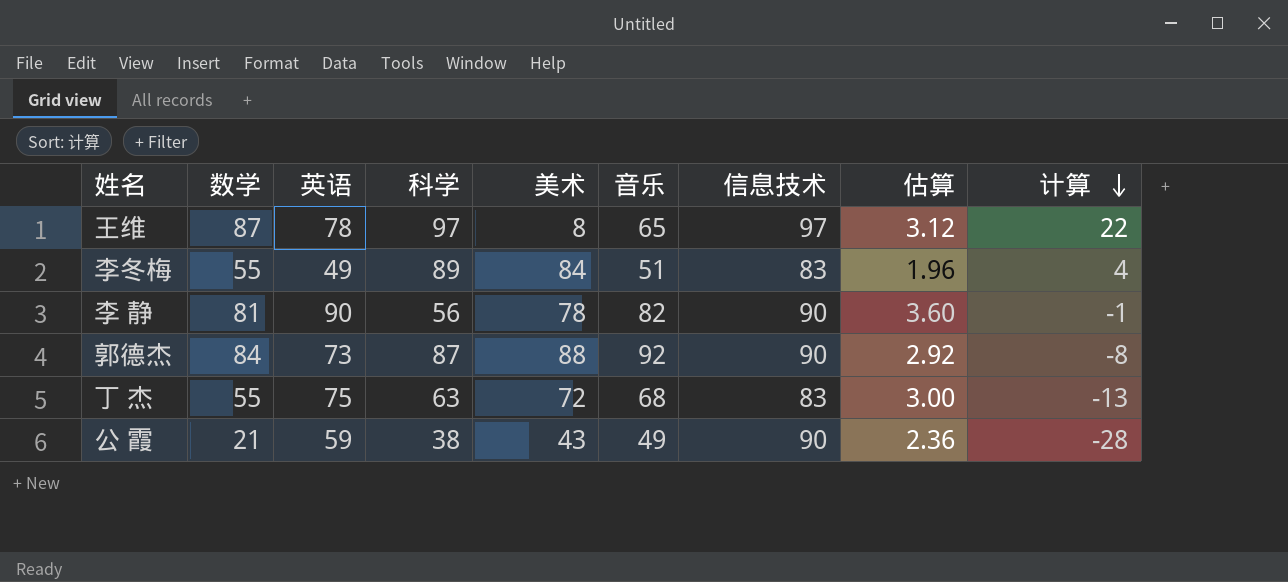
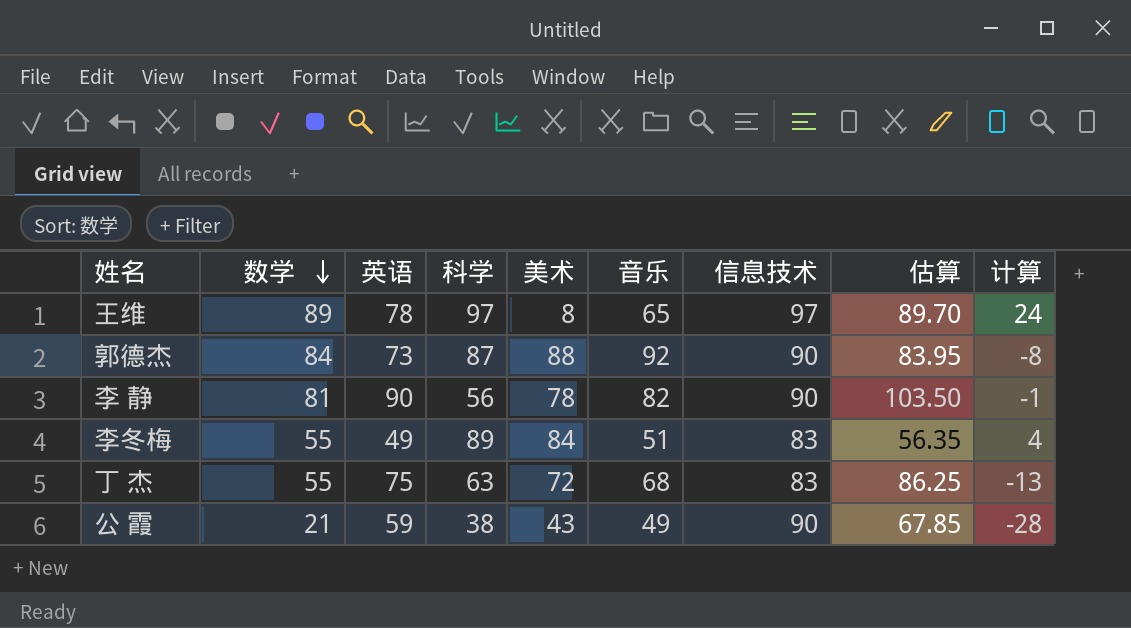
row order: 计算 descending -> 数学 descending
column 估算 | formula: [英语] * 0.04 -> [英语] * 1.15
王维 | 数学: 87 -> 89
王维 | 计算: 22 -> 24

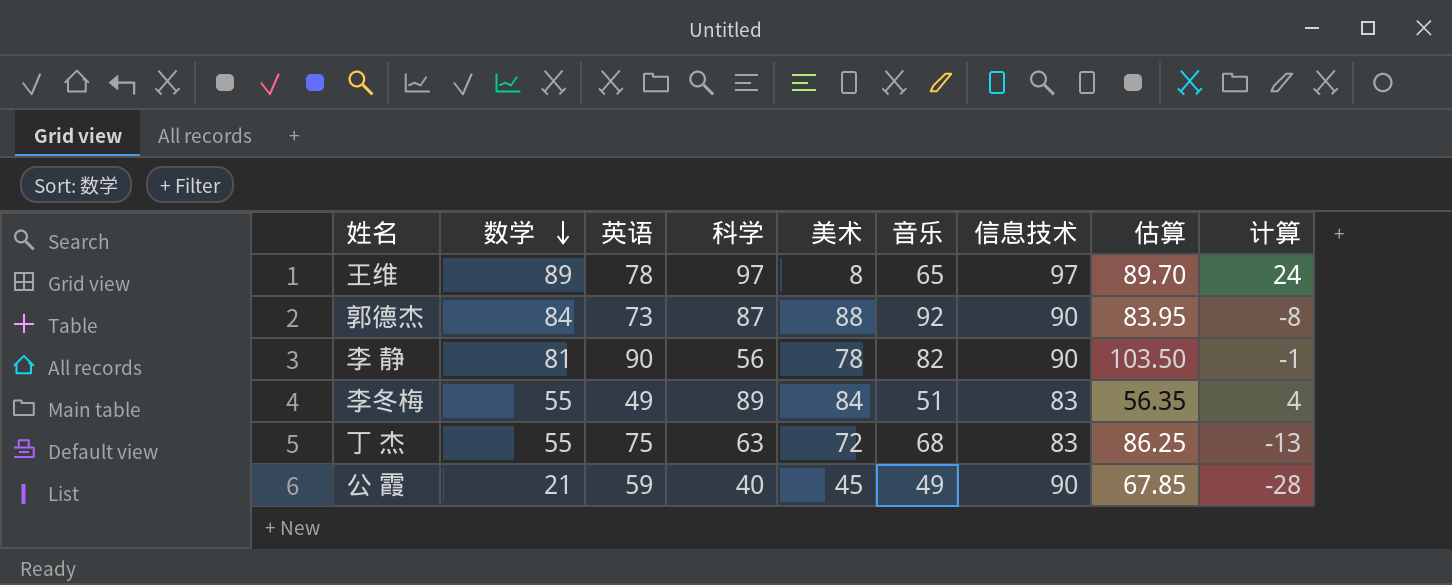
公 霞 | 科学: 38 -> 40
公 霞 | 美术: 43 -> 45

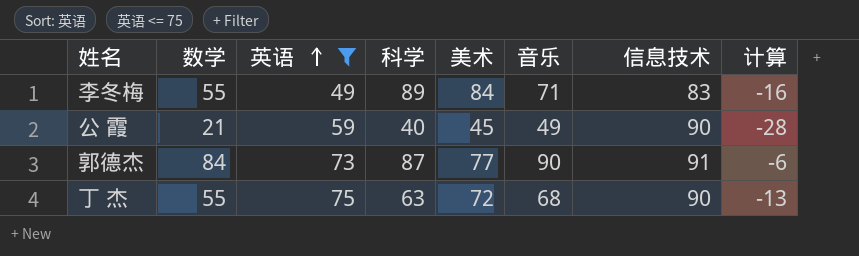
filter: none -> 英语 <= 75
row order: 数学 descending -> 英语 ascending
column 估算 | formula: [英语] * 1.15 -> none
李冬梅 | 音乐: 51 -> 71
李冬梅 | 计算: 4 -> -16
郭德杰 | 美术: 88 -> 77
郭德杰 | 音乐: 92 -> 90
郭德杰 | 信息技术: 90 -> 91
郭德杰 | 计算: -8 -> -6
丁 杰 | 信息技术: 83 -> 90

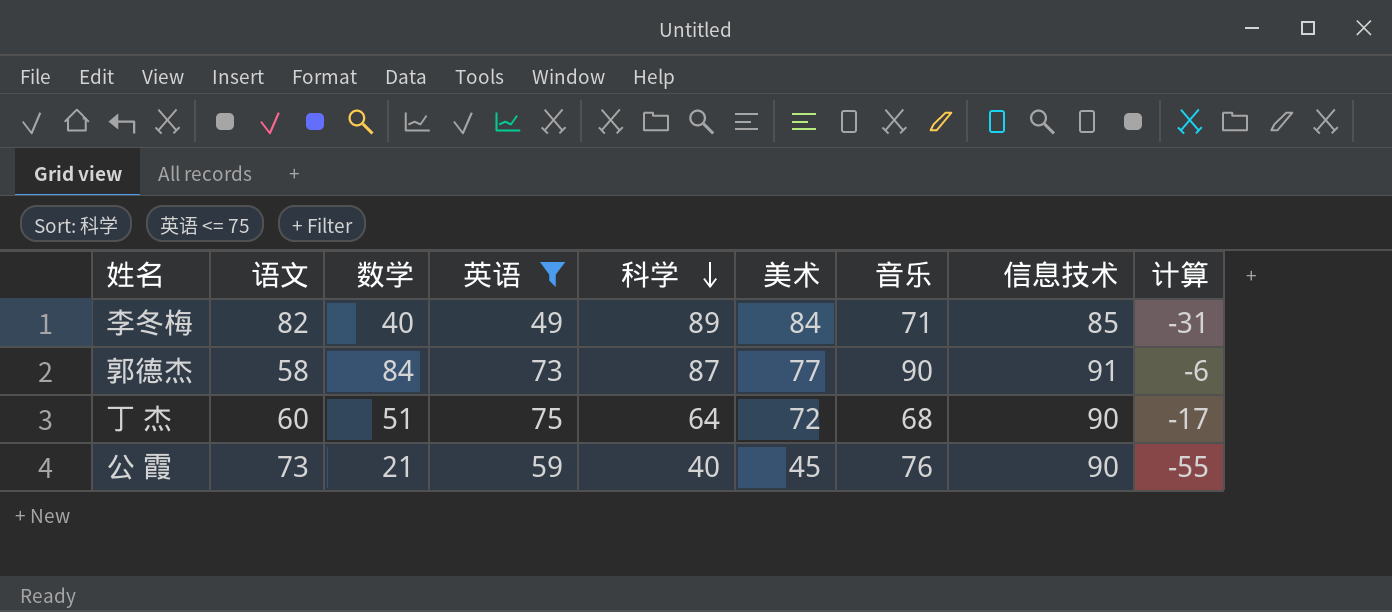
row order: 英语 ascending -> 科学 descending
column 语文 | position: none -> 2
李冬梅 | 数学: 55 -> 40
李冬梅 | 信息技术: 83 -> 85
李冬梅 | 计算: -16 -> -31
丁 杰 | 数学: 55 -> 51
丁 杰 | 科学: 63 -> 64
丁 杰 | 计算: -13 -> -17
公 霞 | 音乐: 49 -> 76
公 霞 | 计算: -28 -> -55

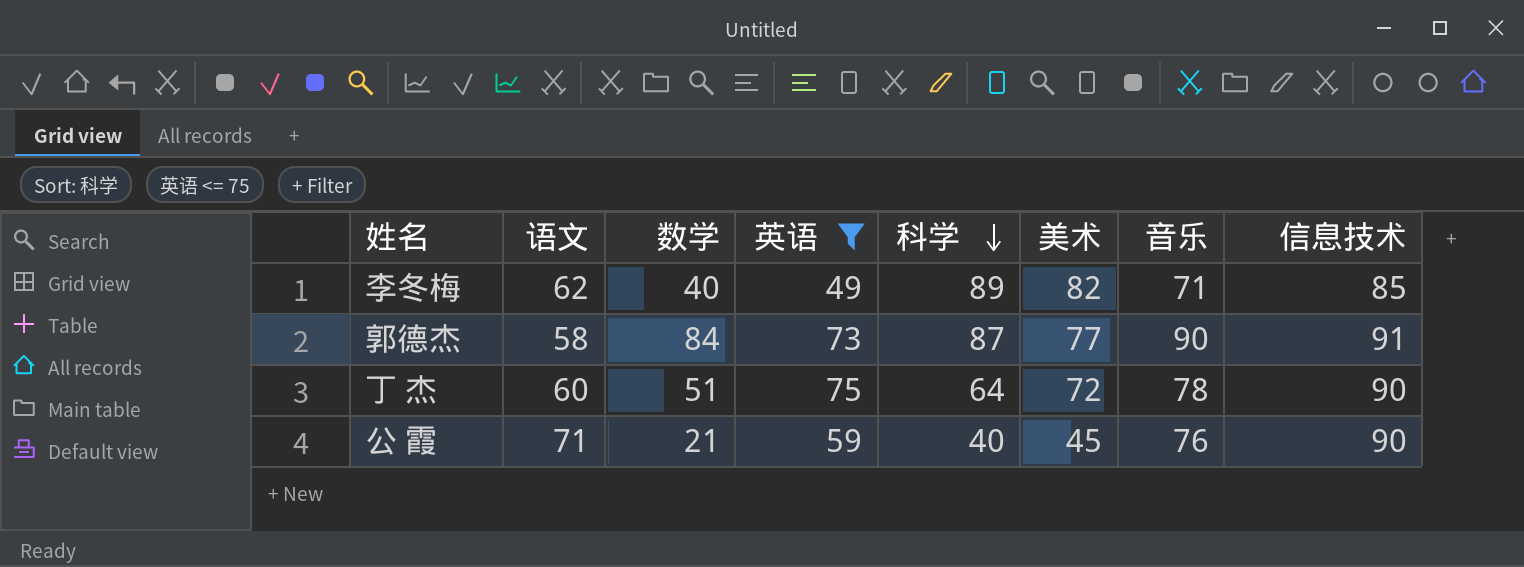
column 计算 | formula: [数学] - [音乐] -> none
李冬梅 | 语文: 82 -> 62
李冬梅 | 美术: 84 -> 82
丁 杰 | 音乐: 68 -> 78
公 霞 | 语文: 73 -> 71

